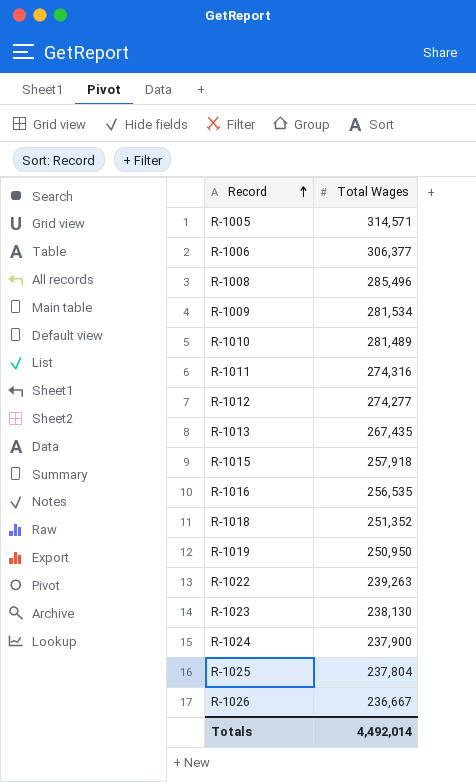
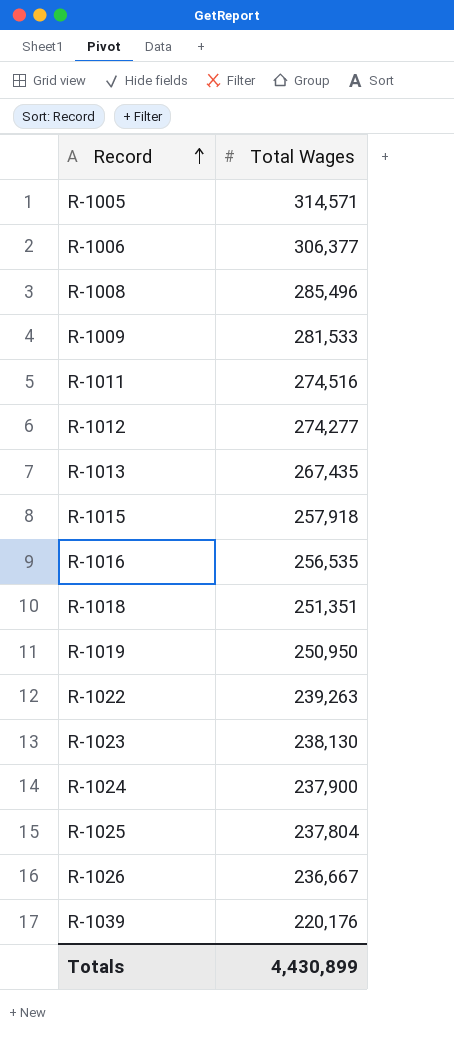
row R-1010: 281,489 -> none
R-1009 | Total Wages: 281,534 -> 281,533
R-1011 | Total Wages: 274,316 -> 274,516
R-1018 | Total Wages: 251,352 -> 251,351
row R-1039: none -> 220,176
Totals | Total Wages: 4,492,014 -> 4,430,899

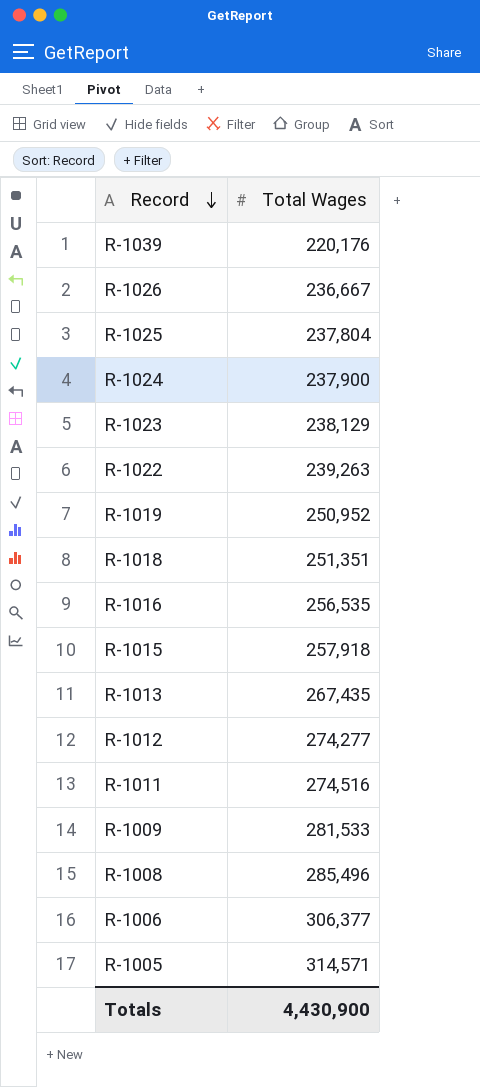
row order: Record ascending -> Record descending
R-1023 | Total Wages: 238,130 -> 238,129
R-1019 | Total Wages: 250,950 -> 250,952
Totals | Total Wages: 4,430,899 -> 4,430,900

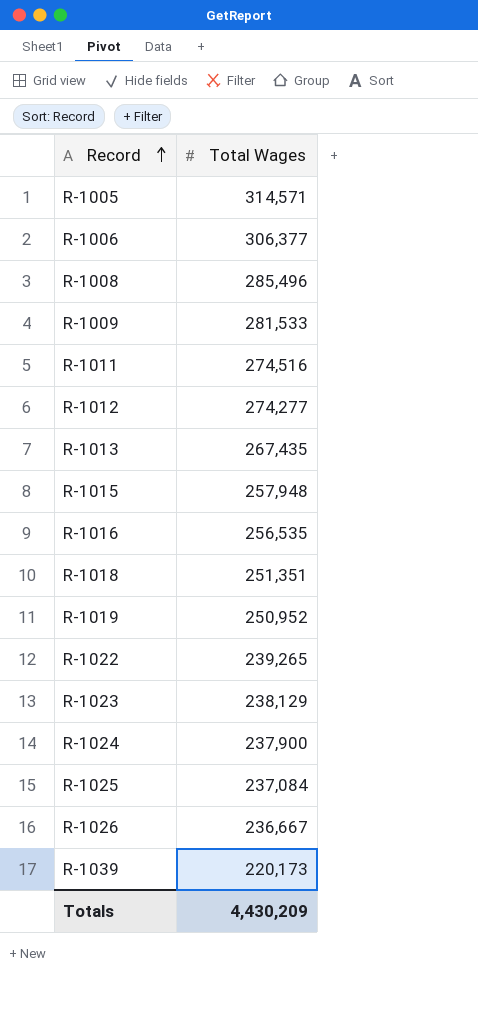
row order: Record descending -> Record ascending
R-1015 | Total Wages: 257,918 -> 257,948
R-1022 | Total Wages: 239,263 -> 239,265
R-1025 | Total Wages: 237,804 -> 237,084
R-1039 | Total Wages: 220,176 -> 220,173
Totals | Total Wages: 4,430,900 -> 4,430,209

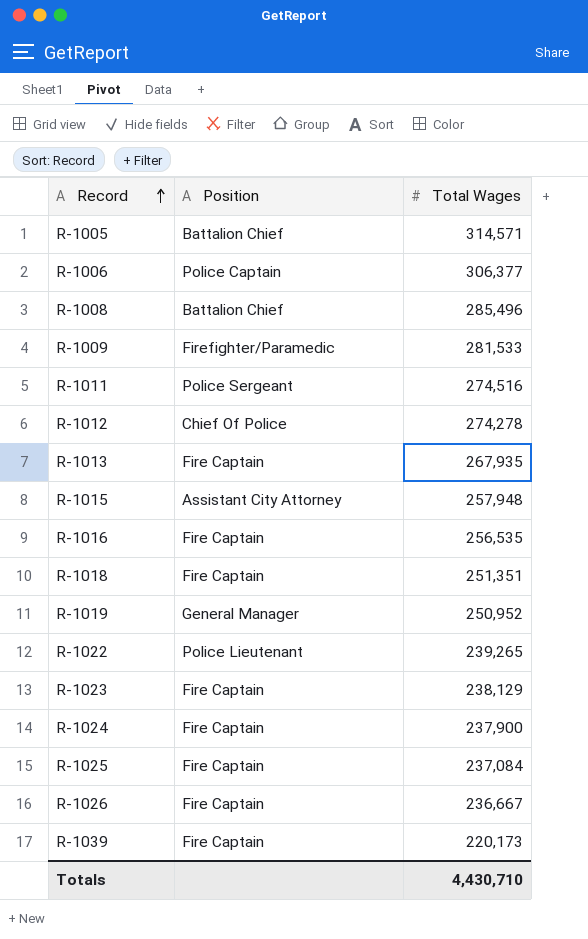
column Position | position: none -> 2
R-1012 | Total Wages: 274,277 -> 274,278
R-1013 | Total Wages: 267,435 -> 267,935
Totals | Total Wages: 4,430,209 -> 4,430,710

